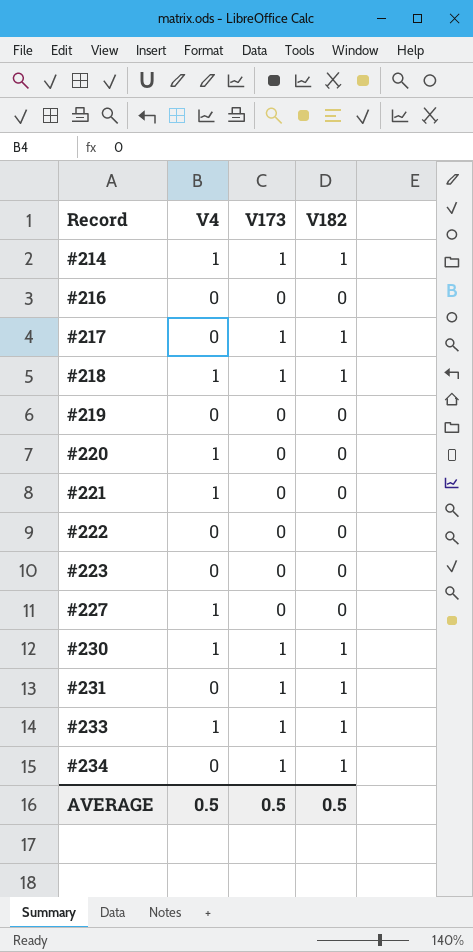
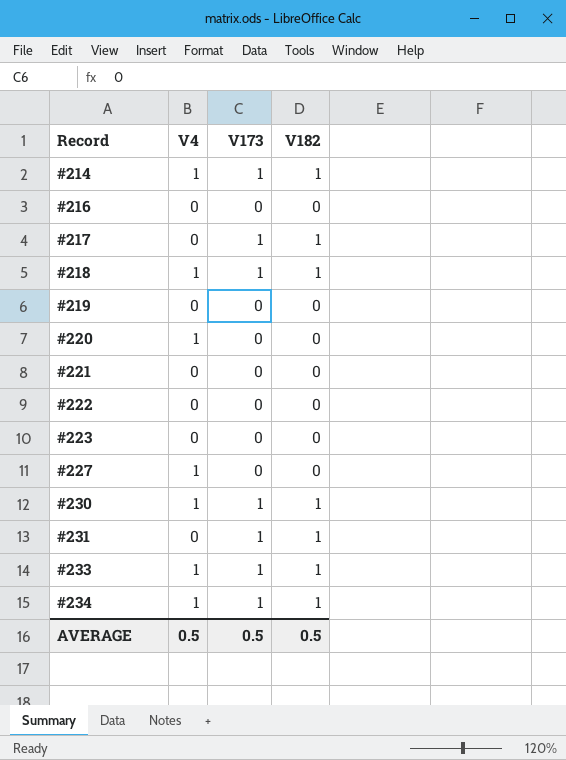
#221 | V4: 1 -> 0
#234 | V4: 0 -> 1

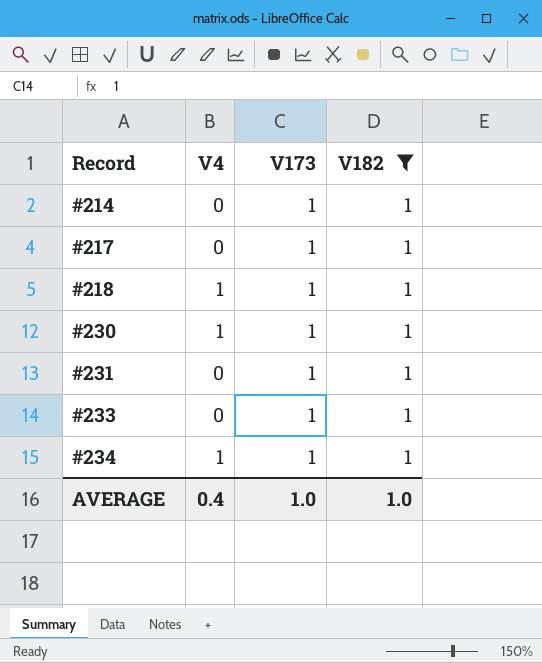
filter: none -> V182 = 1
#214 | V4: 1 -> 0
#233 | V4: 1 -> 0
AVERAGE | V4: 0.5 -> 0.4
AVERAGE | V173: 0.5 -> 1.0
AVERAGE | V182: 0.5 -> 1.0

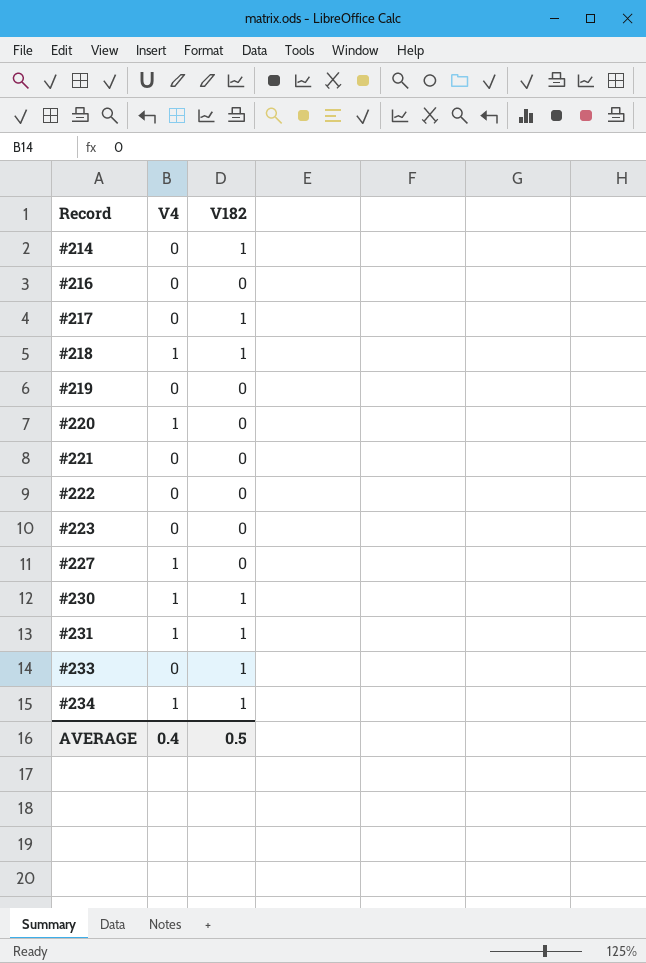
filter: V182 = 1 -> none
column V173 | position: 3 -> none
#231 | V4: 0 -> 1
AVERAGE | V182: 1.0 -> 0.5

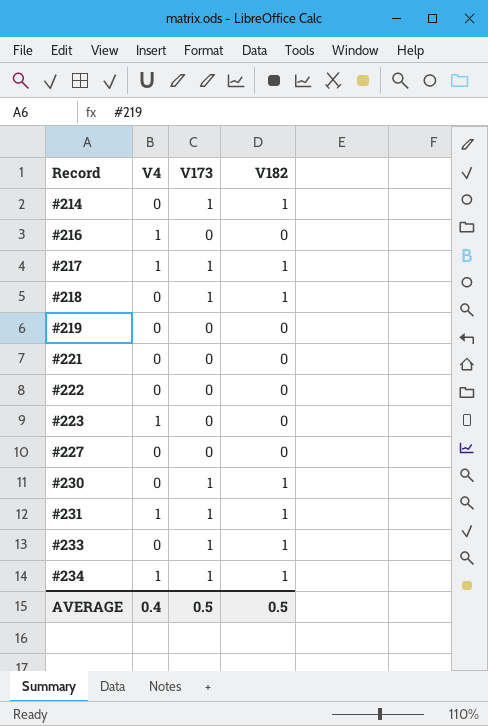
column V173 | position: none -> 3
row #220: 1 | 0 -> none
#216 | V4: 0 -> 1
#217 | V4: 0 -> 1
#218 | V4: 1 -> 0
#223 | V4: 0 -> 1
#227 | V4: 1 -> 0
#230 | V4: 1 -> 0

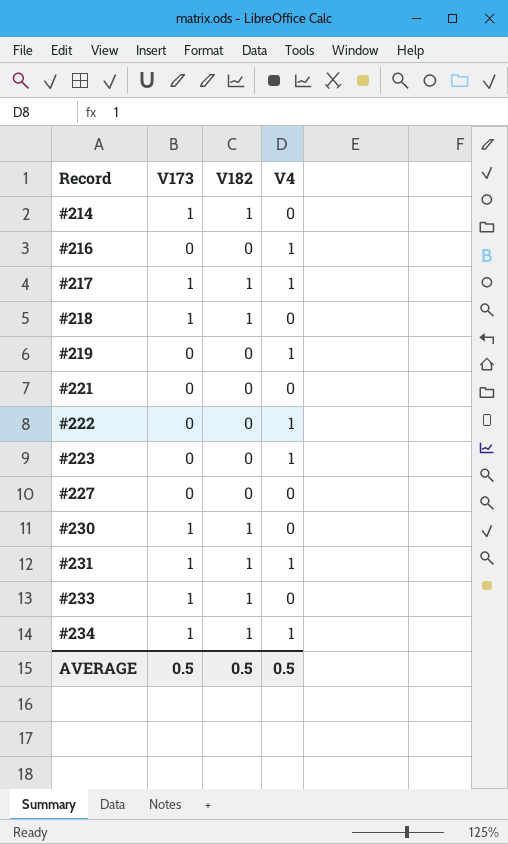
column V4 | position: 2 -> 4
#219 | V4: 0 -> 1
#222 | V4: 0 -> 1
AVERAGE | V4: 0.4 -> 0.5

